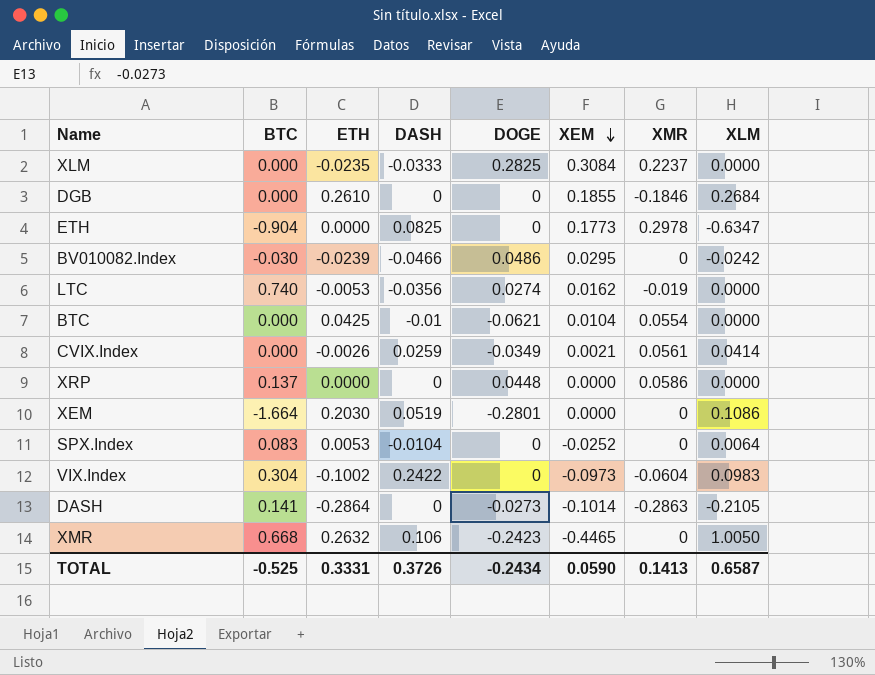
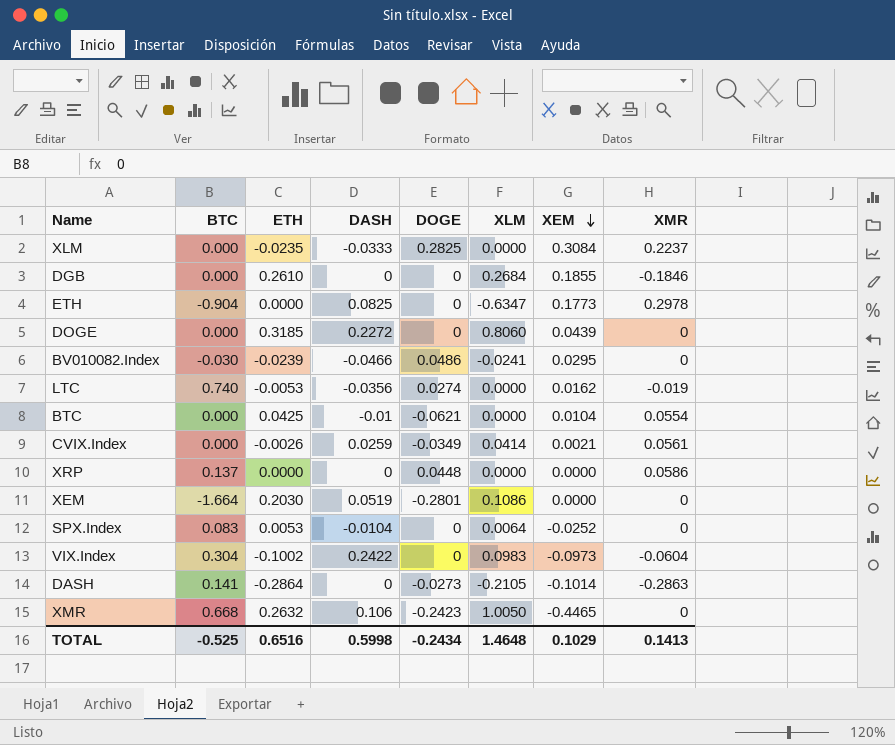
column XLM | position: 8 -> 6
row DOGE: none -> 0.000 | 0.3185 | 0.2272 | 0 | 0.8060 | 0.0439 | 0
BV010082.Index | XLM: -0.0242 -> -0.0241
TOTAL | ETH: 0.3331 -> 0.6516
TOTAL | DASH: 0.3726 -> 0.5998
TOTAL | XLM: 0.6587 -> 1.4648
TOTAL | XEM: 0.0590 -> 0.1029

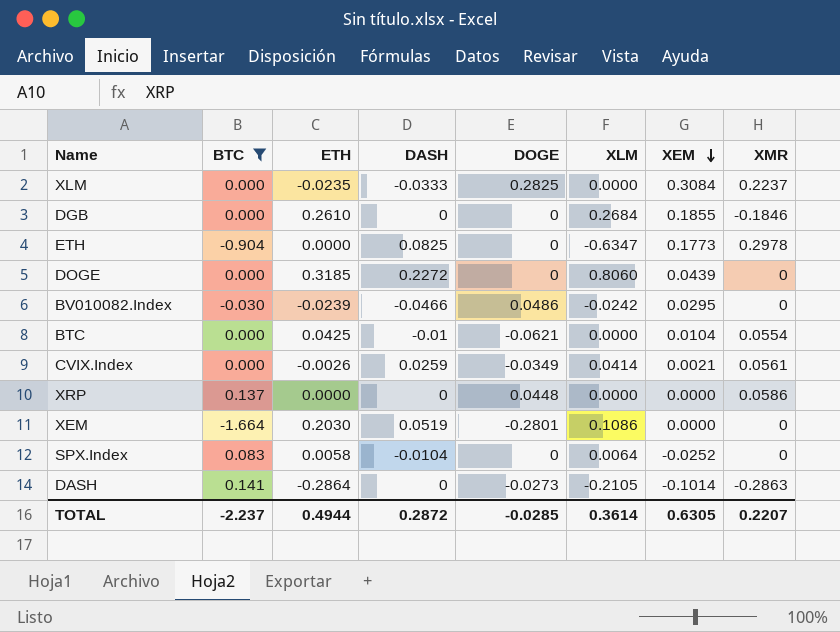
filter: none -> BTC <= 0.141
BV010082.Index | XLM: -0.0241 -> -0.0242
SPX.Index | ETH: 0.0053 -> 0.0058
TOTAL | BTC: -0.525 -> -2.237
TOTAL | ETH: 0.6516 -> 0.4944
TOTAL | DASH: 0.5998 -> 0.2872
TOTAL | DOGE: -0.2434 -> -0.0285
TOTAL | XLM: 1.4648 -> 0.3614
TOTAL | XEM: 0.1029 -> 0.6305
TOTAL | XMR: 0.1413 -> 0.2207

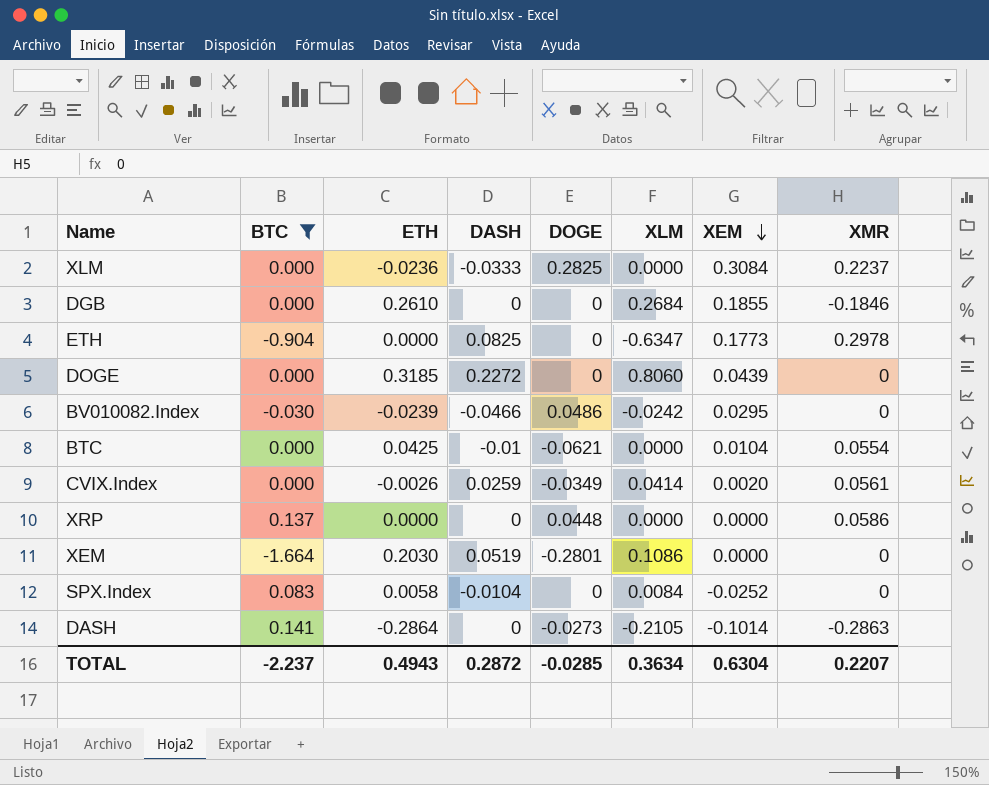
XLM | ETH: -0.0235 -> -0.0236
CVIX.Index | XEM: 0.0021 -> 0.0020
SPX.Index | XLM: 0.0064 -> 0.0084
TOTAL | ETH: 0.4944 -> 0.4943
TOTAL | XLM: 0.3614 -> 0.3634
TOTAL | XEM: 0.6305 -> 0.6304

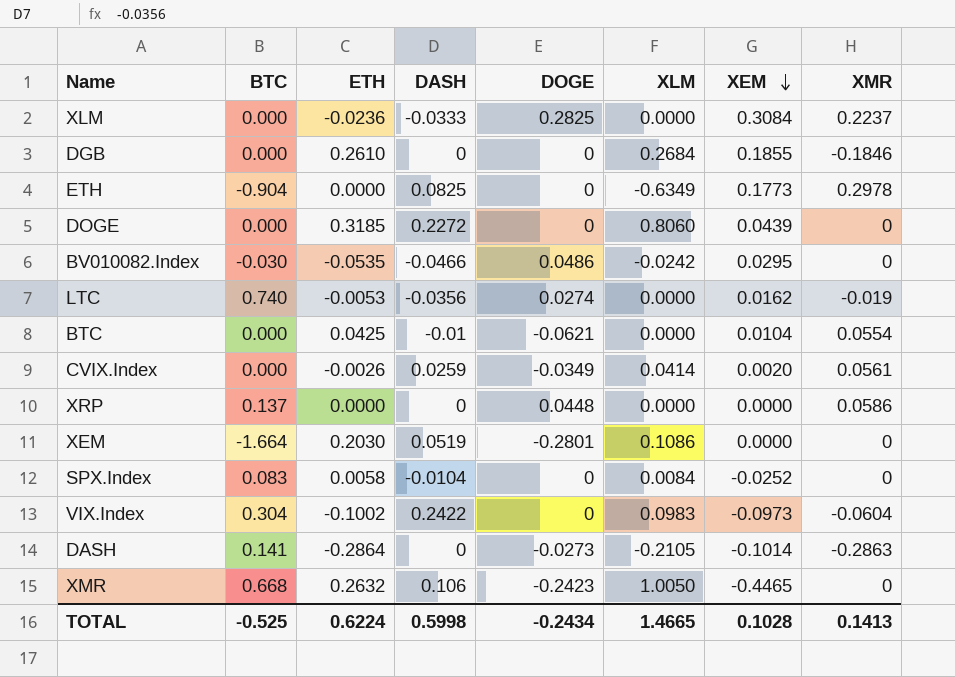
filter: BTC <= 0.141 -> none
ETH | XLM: -0.6347 -> -0.6349
BV010082.Index | ETH: -0.0239 -> -0.0535
TOTAL | BTC: -2.237 -> -0.525
TOTAL | ETH: 0.4943 -> 0.6224
TOTAL | DASH: 0.2872 -> 0.5998
TOTAL | DOGE: -0.0285 -> -0.2434
TOTAL | XLM: 0.3634 -> 1.4665
TOTAL | XEM: 0.6304 -> 0.1028
TOTAL | XMR: 0.2207 -> 0.1413

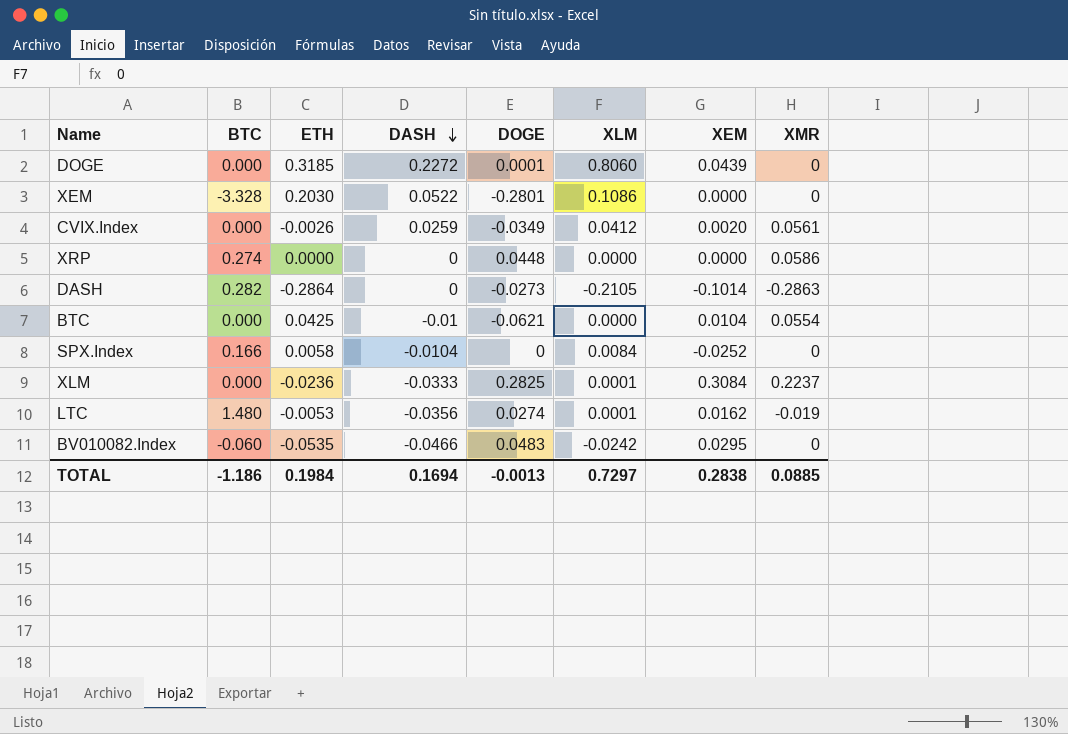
row order: XEM descending -> DASH descending
row DGB: 0.000 | 0.2610 | 0 | 0 | 0.2684 | 0.1855 | -0.1846 -> none
row ETH: -0.904 | 0.0000 | 0.0825 | 0 | -0.6349 | 0.1773 | 0.2978 -> none
row VIX.Index: 0.304 | -0.1002 | 0.2422 | 0 | 0.0983 | -0.0973 | -0.0604 -> none
row XMR: 0.668 | 0.2632 | 0.106 | -0.2423 | 1.0050 | -0.4465 | 0 -> none
DOGE | DOGE: 0 -> 0.0001
XEM | BTC: -1.664 -> -3.328
XEM | DASH: 0.0519 -> 0.0522
CVIX.Index | XLM: 0.0414 -> 0.0412
XRP | BTC: 0.137 -> 0.274
DASH | BTC: 0.141 -> 0.282
SPX.Index | BTC: 0.083 -> 0.166
XLM | XLM: 0.0000 -> 0.0001
LTC | BTC: 0.740 -> 1.480
LTC | XLM: 0.0000 -> 0.0001
BV010082.Index | BTC: -0.030 -> -0.060
BV010082.Index | DOGE: 0.0486 -> 0.0483
TOTAL | BTC: -0.525 -> -1.186
TOTAL | ETH: 0.6224 -> 0.1984
TOTAL | DASH: 0.5998 -> 0.1694
TOTAL | DOGE: -0.2434 -> -0.0013
TOTAL | XLM: 1.4665 -> 0.7297
TOTAL | XEM: 0.1028 -> 0.2838
TOTAL | XMR: 0.1413 -> 0.0885

